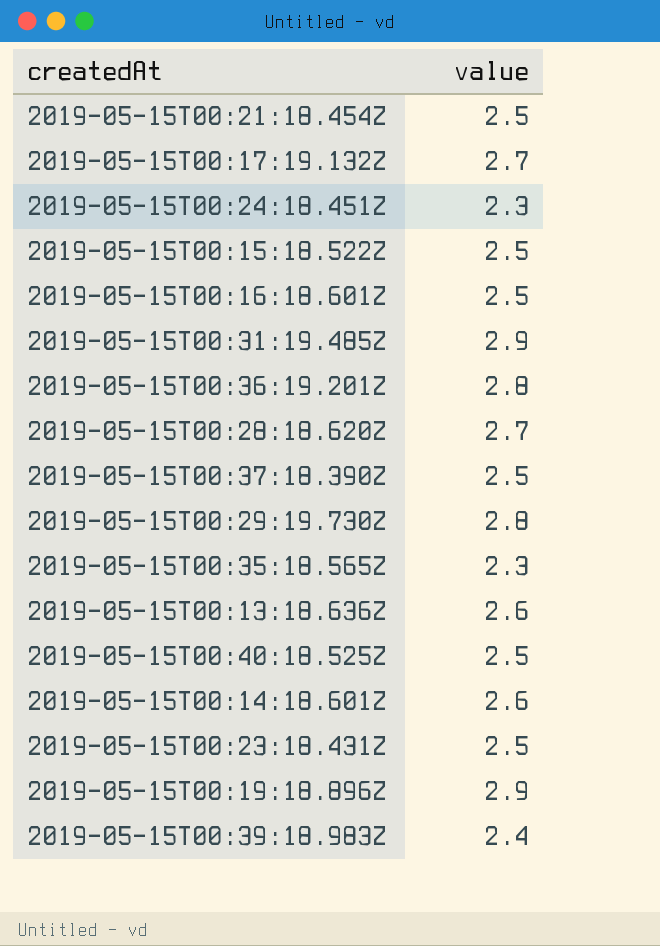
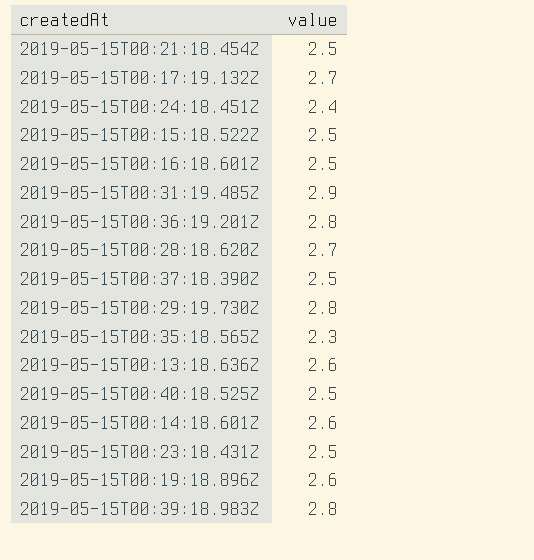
2019-05-15T00:24:18.451Z | value: 2.3 -> 2.4
2019-05-15T00:19:18.896Z | value: 2.9 -> 2.6
2019-05-15T00:39:18.983Z | value: 2.4 -> 2.8

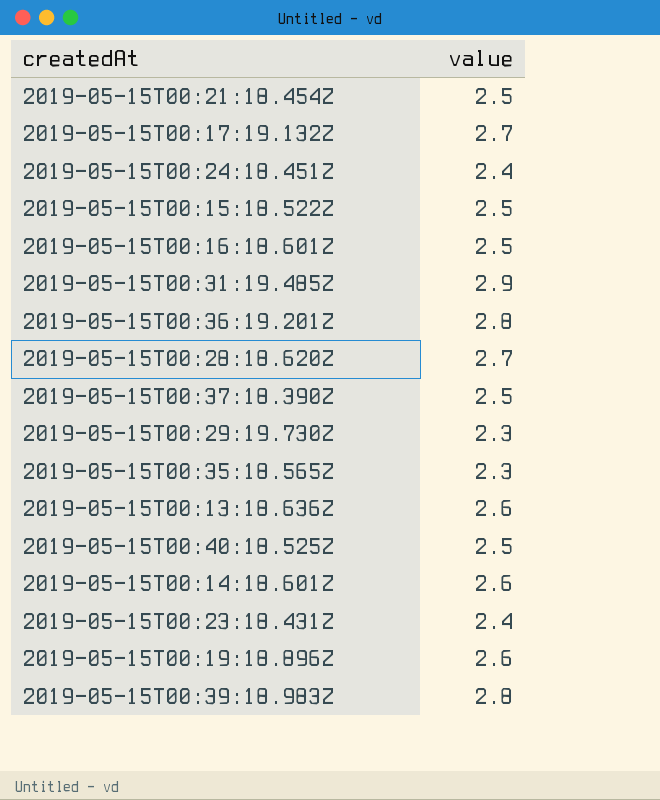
2019-05-15T00:29:19.730Z | value: 2.8 -> 2.3
2019-05-15T00:23:18.431Z | value: 2.5 -> 2.4

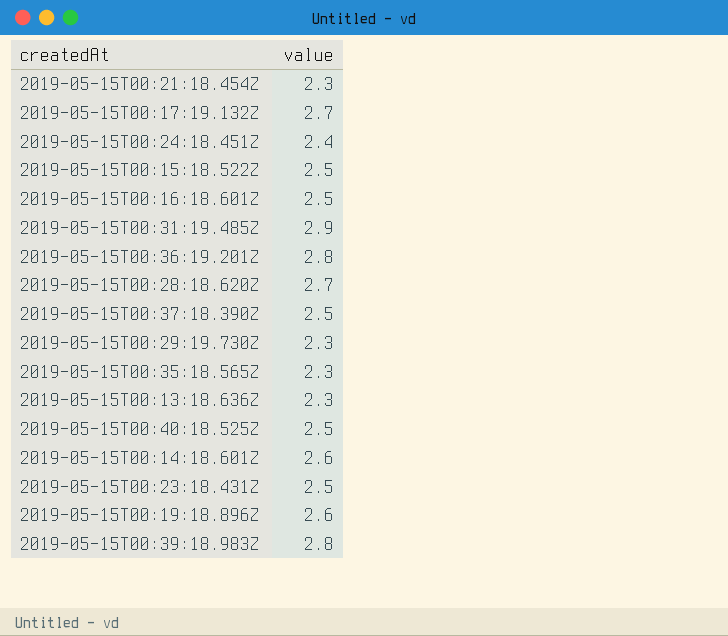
2019-05-15T00:21:18.454Z | value: 2.5 -> 2.3
2019-05-15T00:13:18.636Z | value: 2.6 -> 2.3
2019-05-15T00:23:18.431Z | value: 2.4 -> 2.5

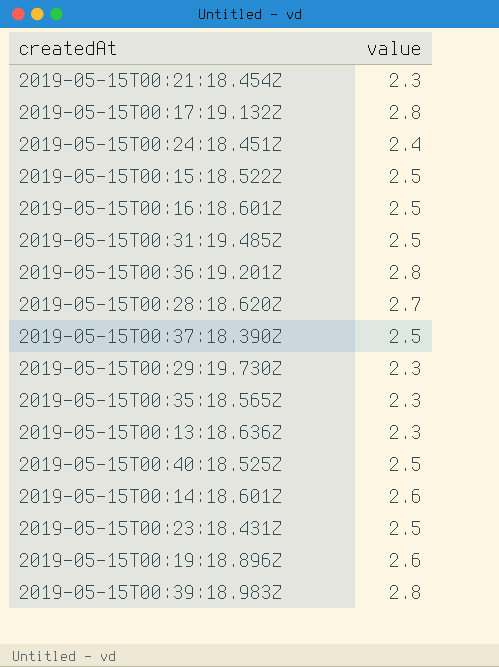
2019-05-15T00:17:19.132Z | value: 2.7 -> 2.8
2019-05-15T00:31:19.485Z | value: 2.9 -> 2.5

